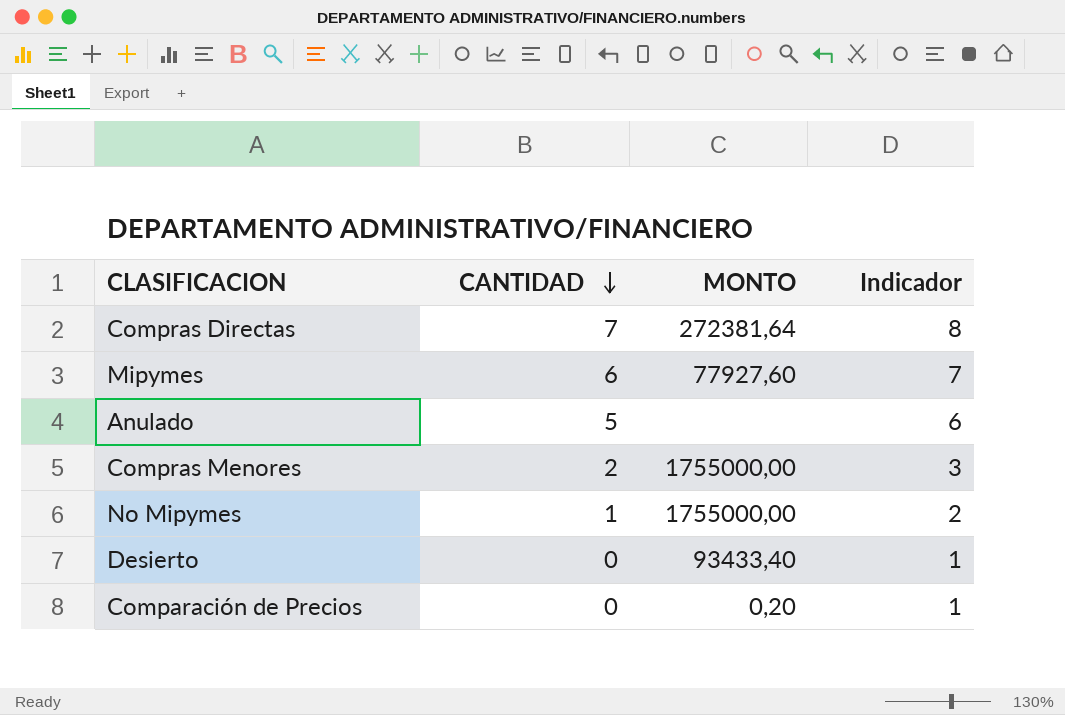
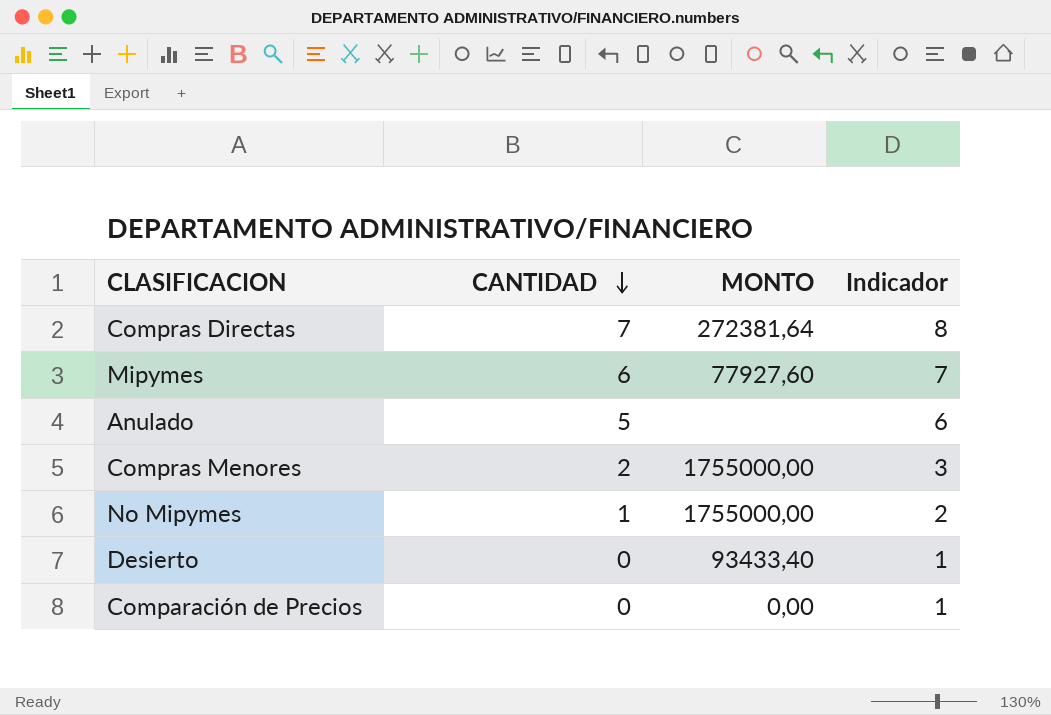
Comparación de Precios | MONTO: 0,20 -> 0,00

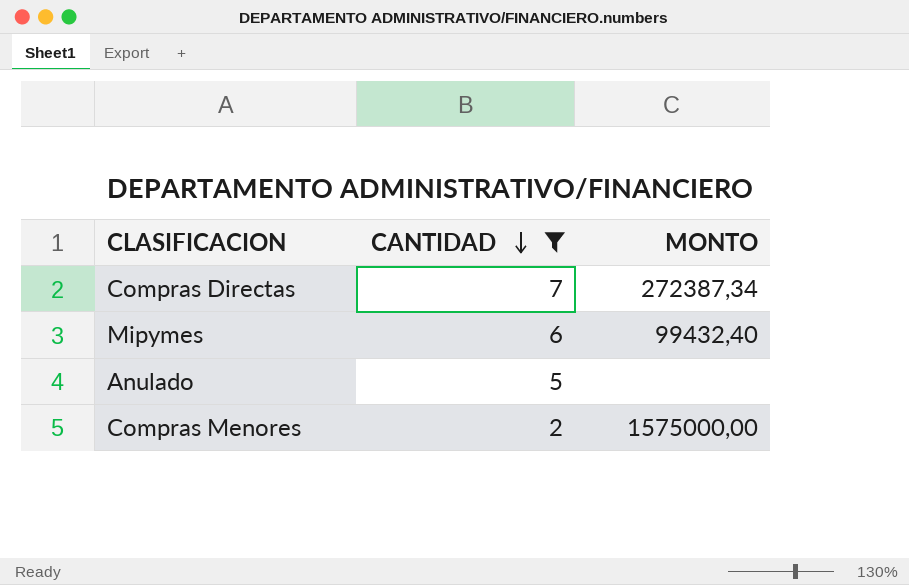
filter: none -> CANTIDAD >= 2
column Indicador | formula: [CANTIDAD] + 1 -> none
Compras Directas | MONTO: 272381,64 -> 272387,34
Mipymes | MONTO: 77927,60 -> 99432,40
Compras Menores | MONTO: 1755000,00 -> 1575000,00

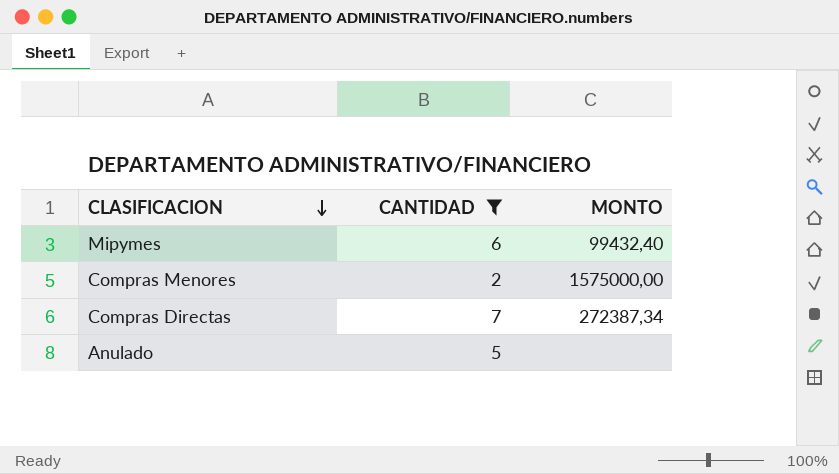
row order: CANTIDAD descending -> CLASIFICACION descending

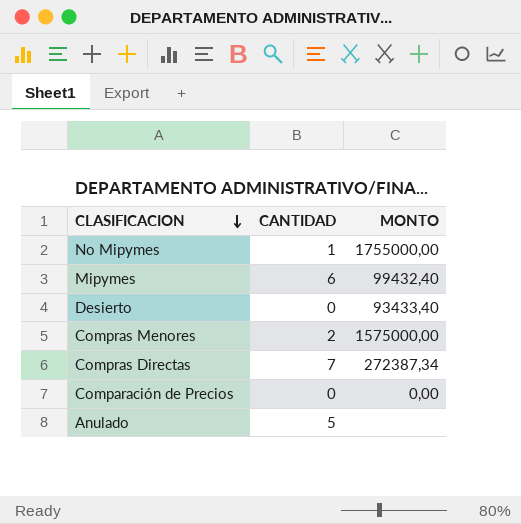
filter: CANTIDAD >= 2 -> none

